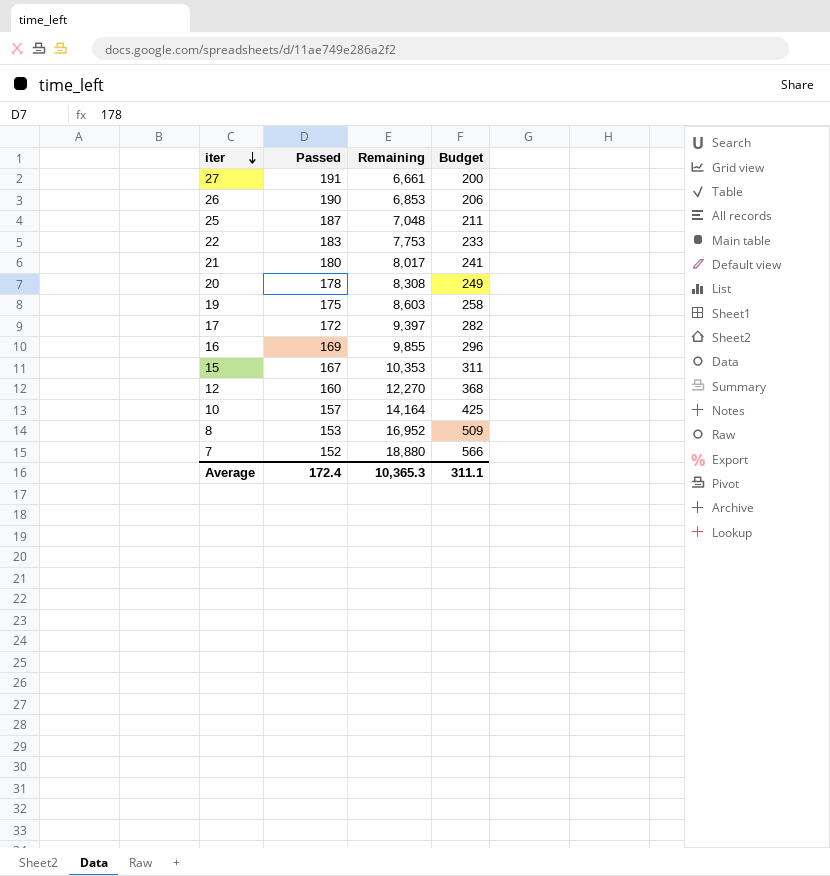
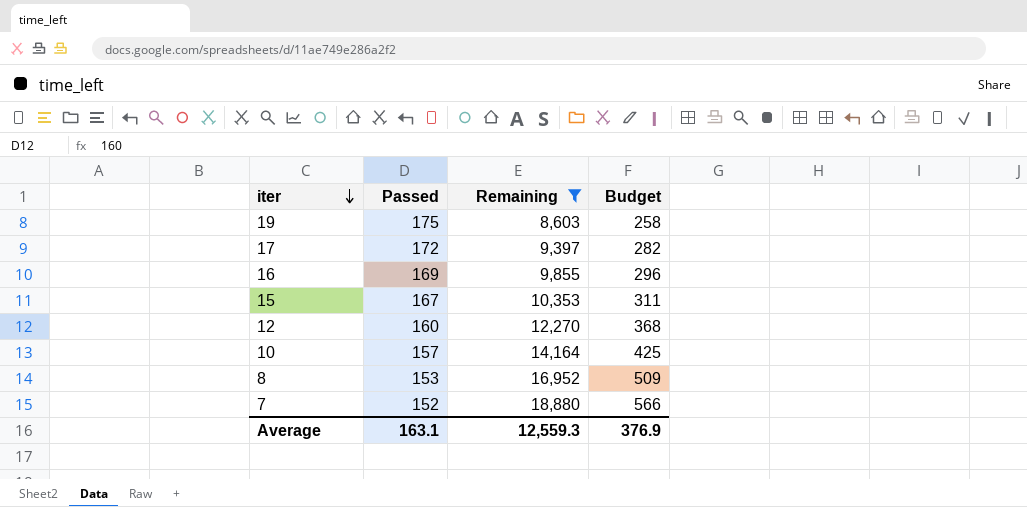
filter: none -> Remaining >= 8,603
Average | Passed: 172.4 -> 163.1
Average | Remaining: 10,365.3 -> 12,559.3
Average | Budget: 311.1 -> 376.9

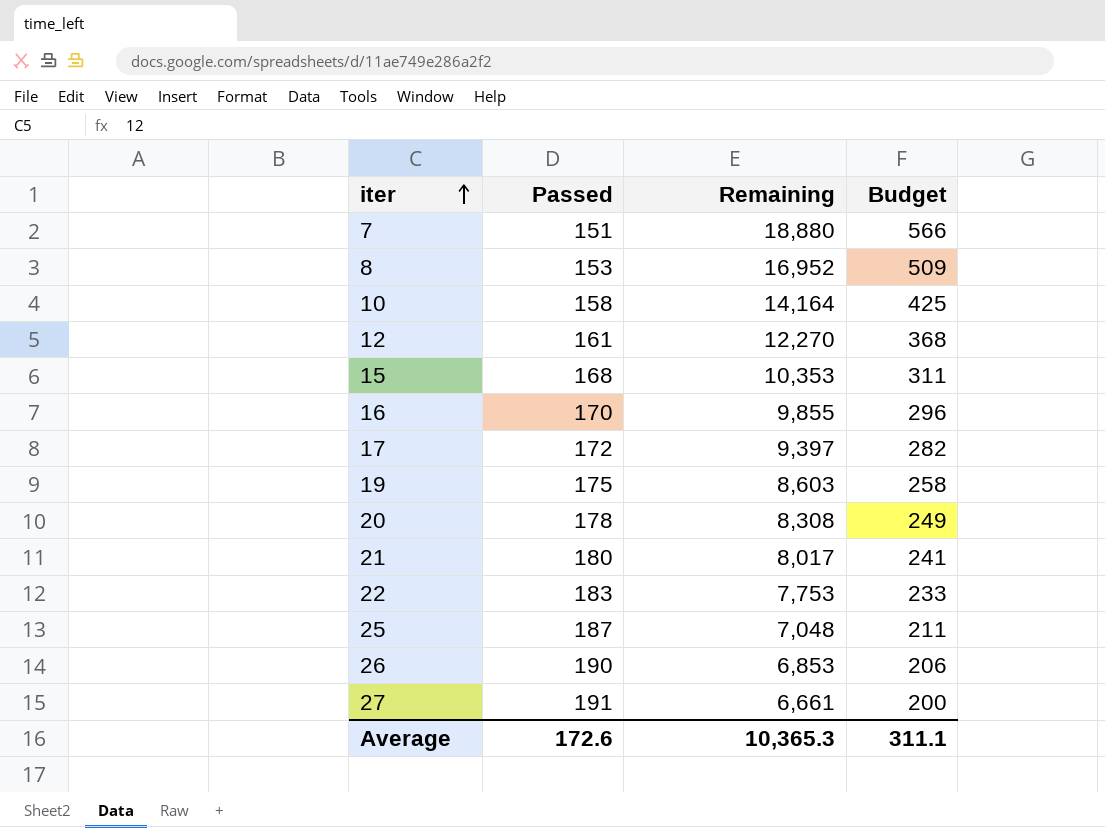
filter: Remaining >= 8,603 -> none
row order: iter descending -> iter ascending
7 | Passed: 152 -> 151
10 | Passed: 157 -> 158
12 | Passed: 160 -> 161
15 | Passed: 167 -> 168
16 | Passed: 169 -> 170
Average | Passed: 163.1 -> 172.6
Average | Remaining: 12,559.3 -> 10,365.3
Average | Budget: 376.9 -> 311.1

